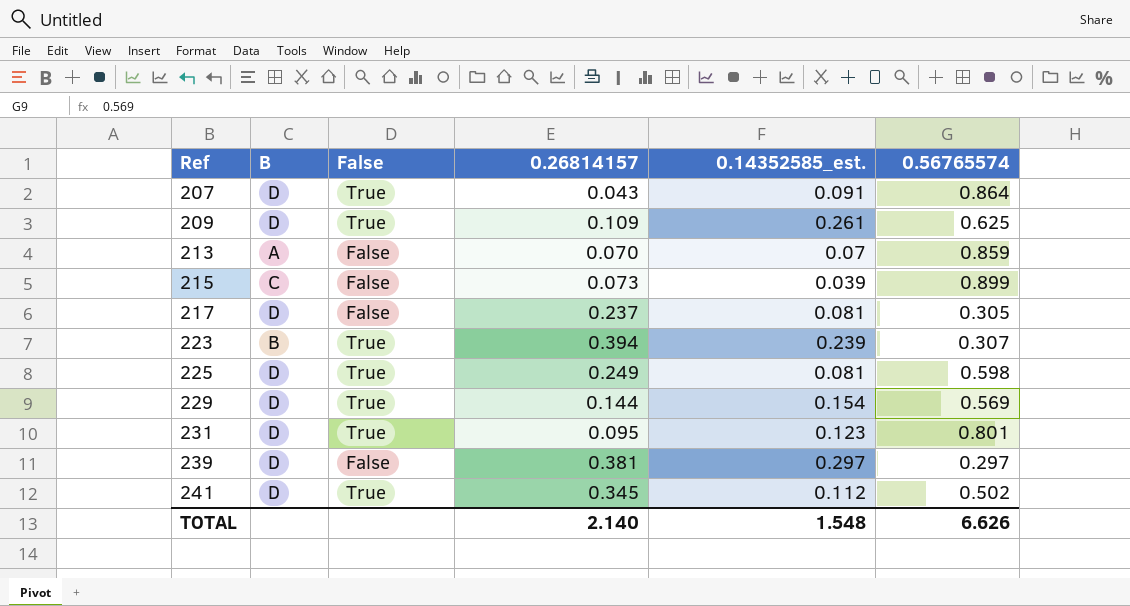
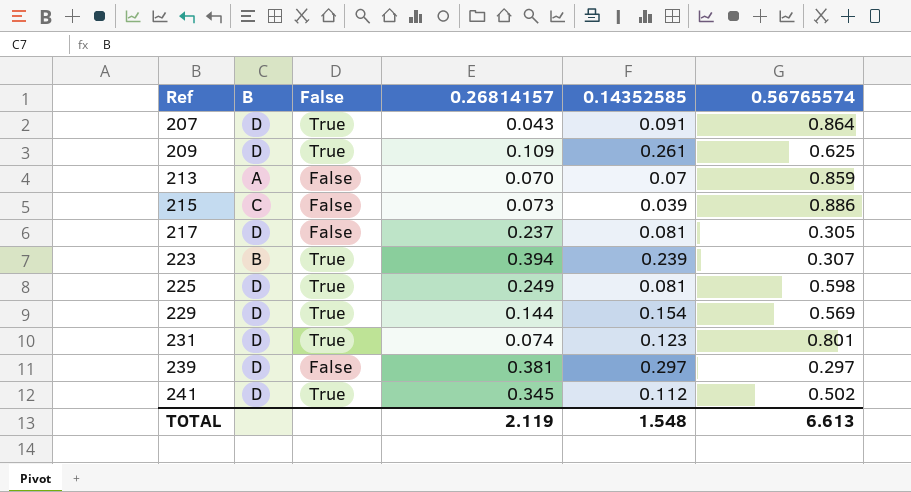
column name: 0.14352585_est. -> 0.14352585
215 | 0.56765574: 0.899 -> 0.886
231 | 0.26814157: 0.095 -> 0.074
TOTAL | 0.26814157: 2.140 -> 2.119
TOTAL | 0.56765574: 6.626 -> 6.613

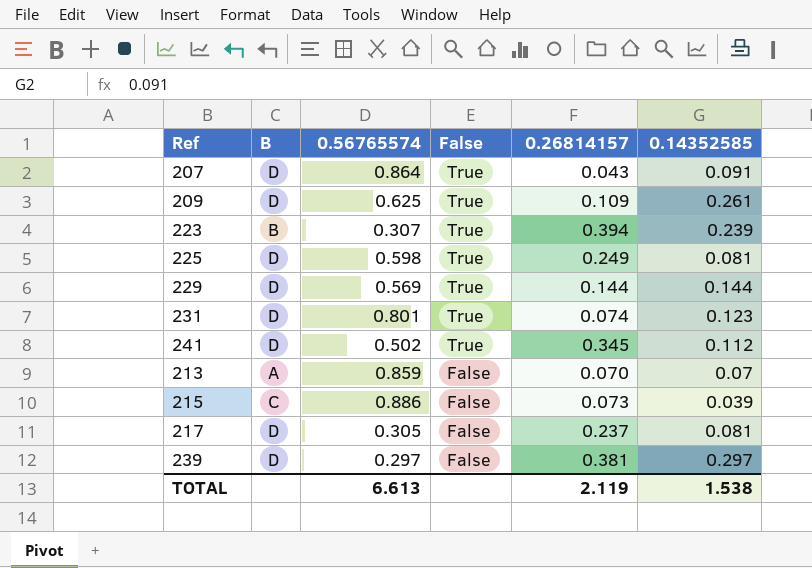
row order: Ref ascending -> False descending
column 0.56765574 | position: 6 -> 3
229 | 0.14352585: 0.154 -> 0.144
TOTAL | 0.14352585: 1.548 -> 1.538

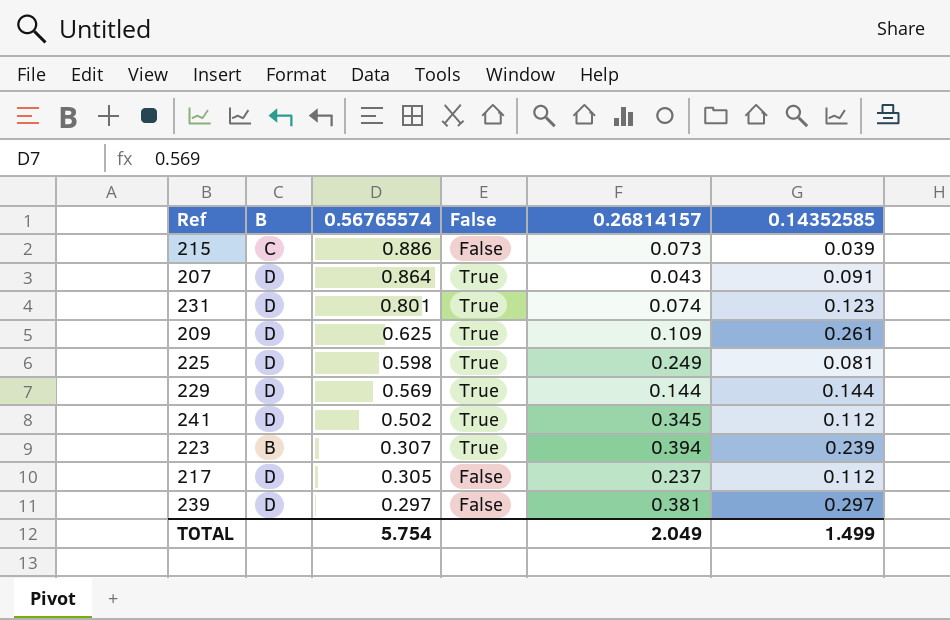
row order: False descending -> 0.56765574 descending
row 213: A | 0.859 | False | 0.070 | 0.07 -> none
217 | 0.14352585: 0.081 -> 0.112
TOTAL | 0.56765574: 6.613 -> 5.754
TOTAL | 0.26814157: 2.119 -> 2.049
TOTAL | 0.14352585: 1.538 -> 1.499

